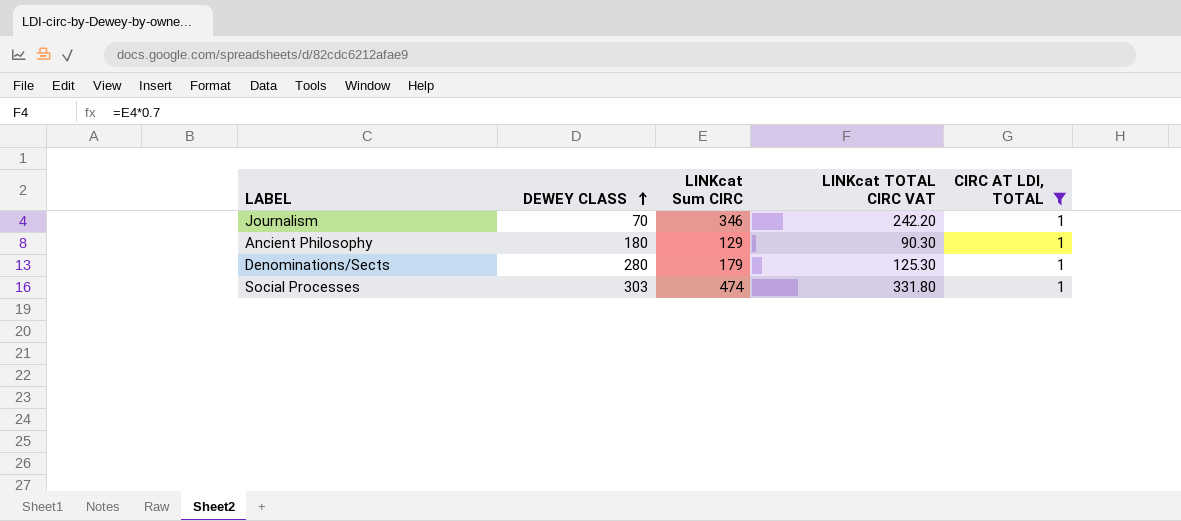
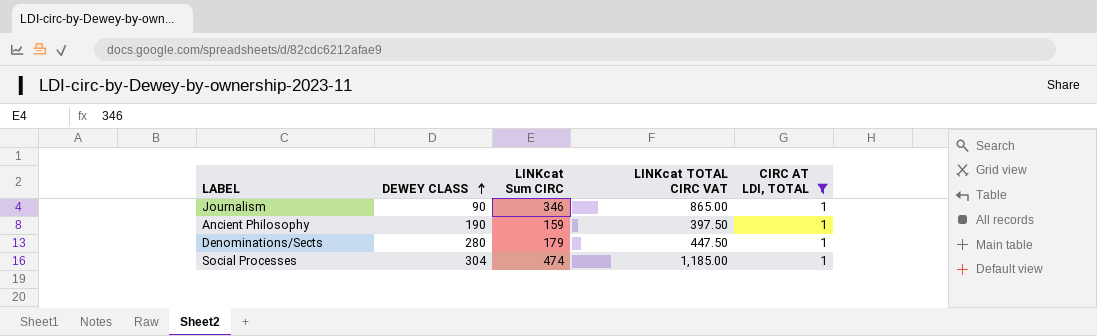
column LINKcat TOTAL CIRC VAT | formula: [LINKcat Sum CIRC] * 0.7 -> [LINKcat Sum CIRC] * 2.5
Journalism | DEWEY CLASS: 70 -> 90
Ancient Philosophy | DEWEY CLASS: 180 -> 190
Ancient Philosophy | LINKcat Sum CIRC: 129 -> 159
Social Processes | DEWEY CLASS: 303 -> 304

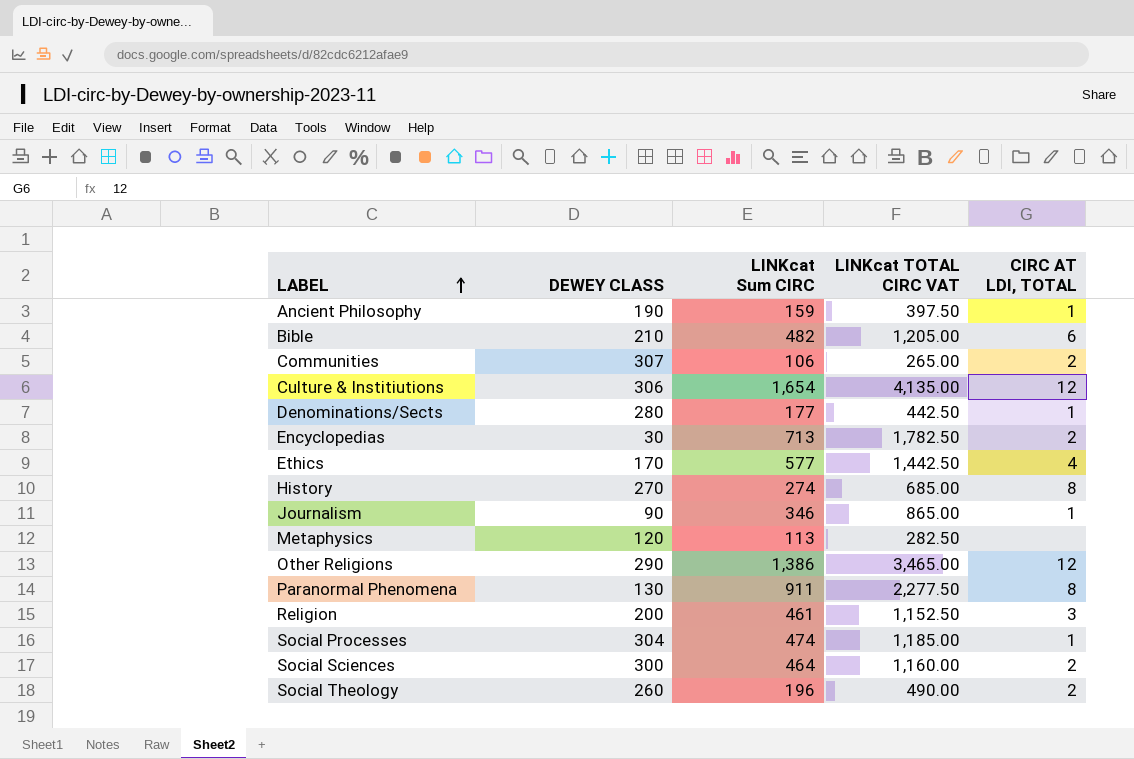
filter: CIRC AT LDI, TOTAL = 1 -> none
row order: DEWEY CLASS ascending -> LABEL ascending
Denominations/Sects | LINKcat Sum CIRC: 179 -> 177
Denominations/Sects | LINKcat TOTAL CIRC VAT: 447.50 -> 442.50

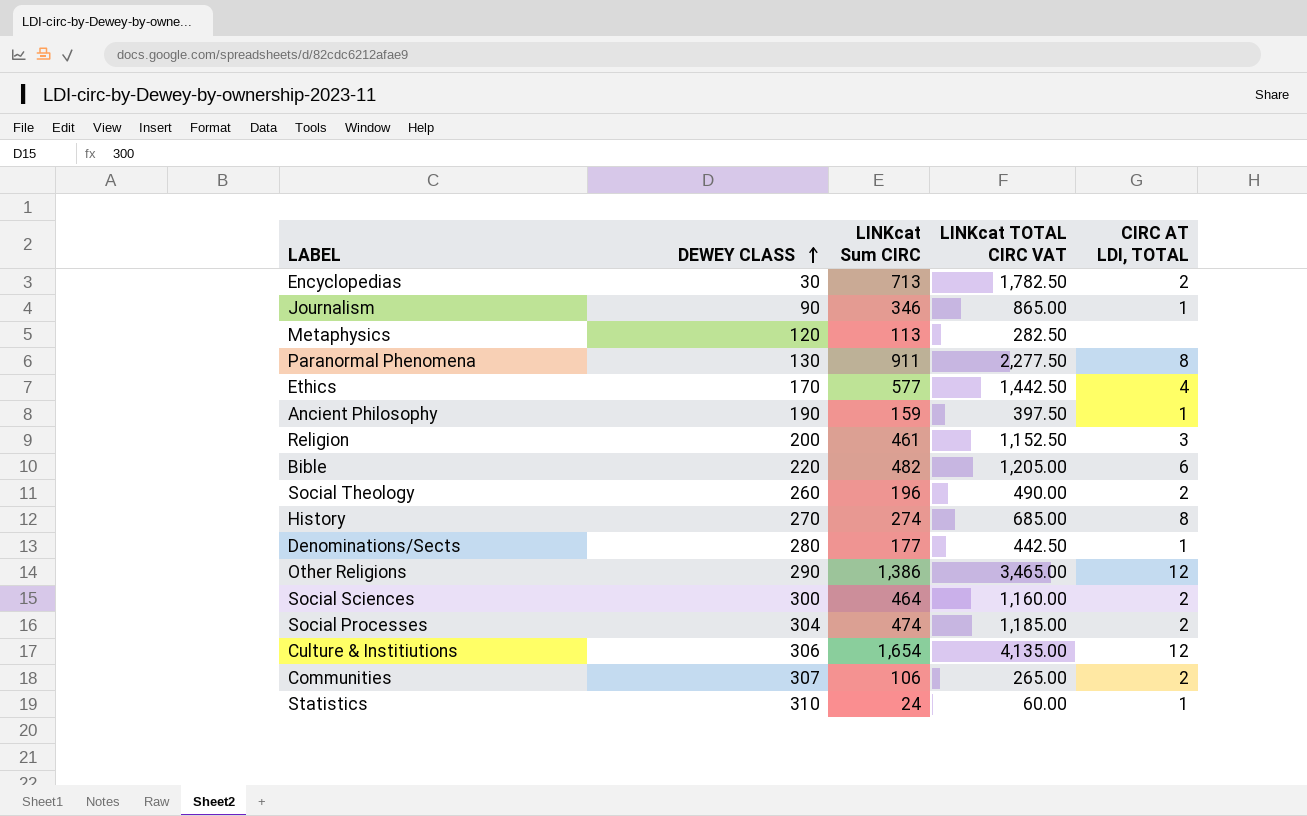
row order: LABEL ascending -> DEWEY CLASS ascending
Bible | DEWEY CLASS: 210 -> 220
Social Processes | CIRC AT LDI, TOTAL: 1 -> 2
row Statistics: none -> 310 | 24 | 60.00 | 1

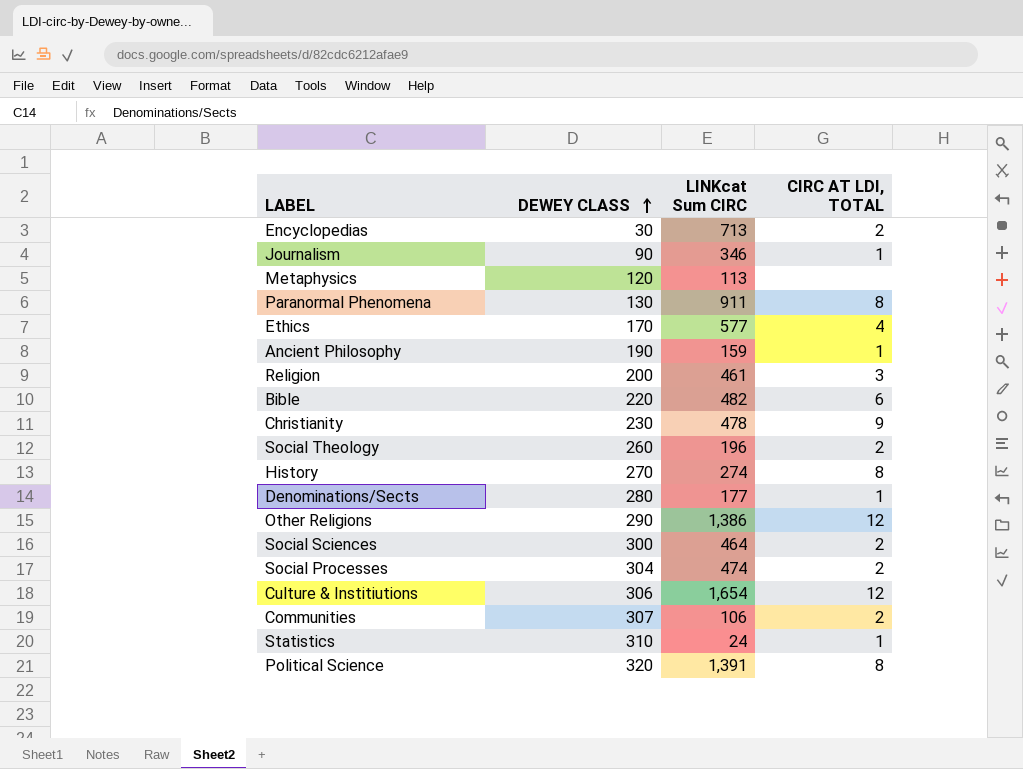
column LINKcat TOTAL CIRC VAT | formula: [LINKcat Sum CIRC] * 2.5 -> none
row Christianity: none -> 230 | 478 | 9
row Political Science: none -> 320 | 1,391 | 8

